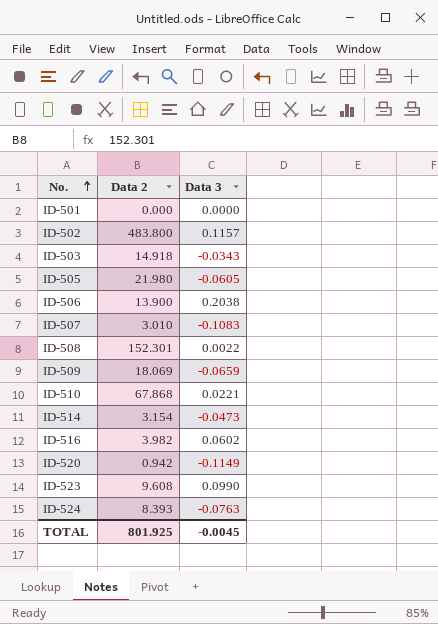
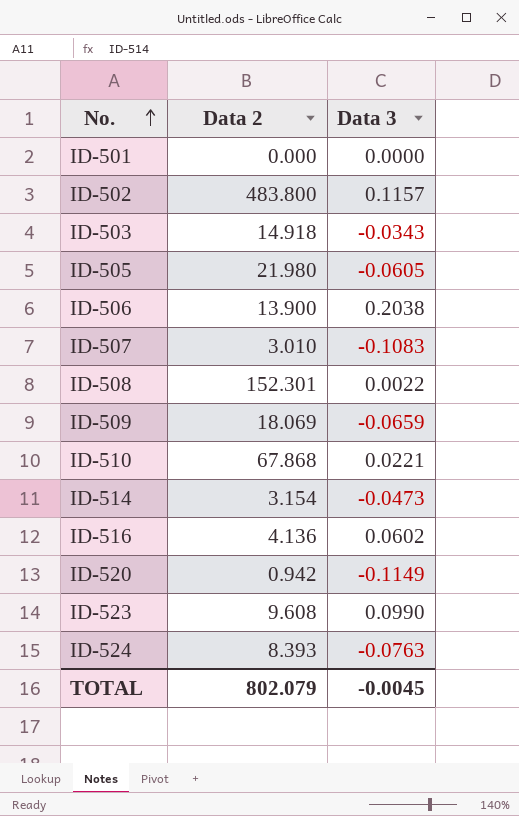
ID-516 | Data 2: 3.982 -> 4.136
TOTAL | Data 2: 801.925 -> 802.079

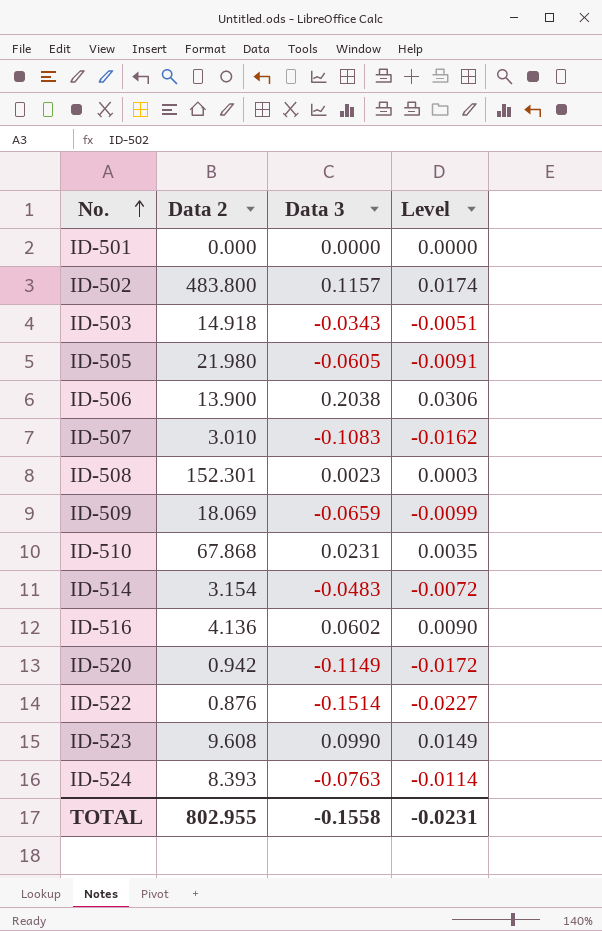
column Level | formula: none -> [Data 3] * 0.15
ID-508 | Data 3: 0.0022 -> 0.0023
ID-510 | Data 3: 0.0221 -> 0.0231
ID-514 | Data 3: -0.0473 -> -0.0483
row ID-522: none -> 0.876 | -0.1514 | -0.0227
TOTAL | Data 2: 802.079 -> 802.955
TOTAL | Data 3: -0.0045 -> -0.1558

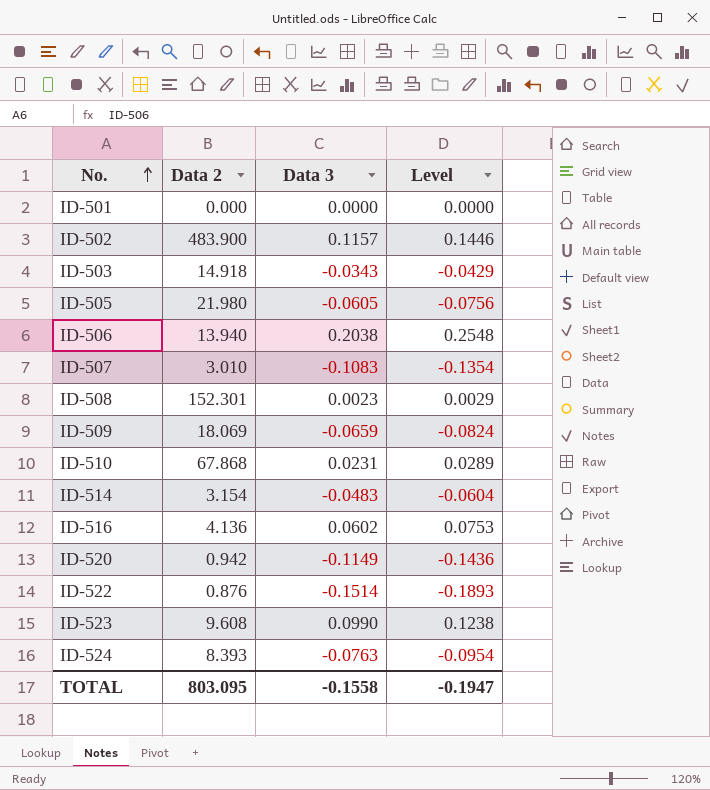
column Level | formula: [Data 3] * 0.15 -> [Data 3] * 1.25
ID-502 | Data 2: 483.800 -> 483.900
ID-506 | Data 2: 13.900 -> 13.940
TOTAL | Data 2: 802.955 -> 803.095
TOTAL | Level: -0.0231 -> -0.1947

